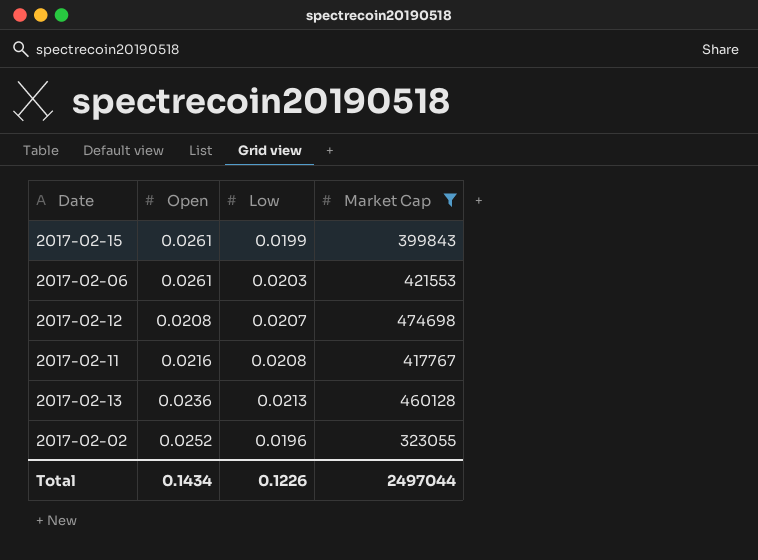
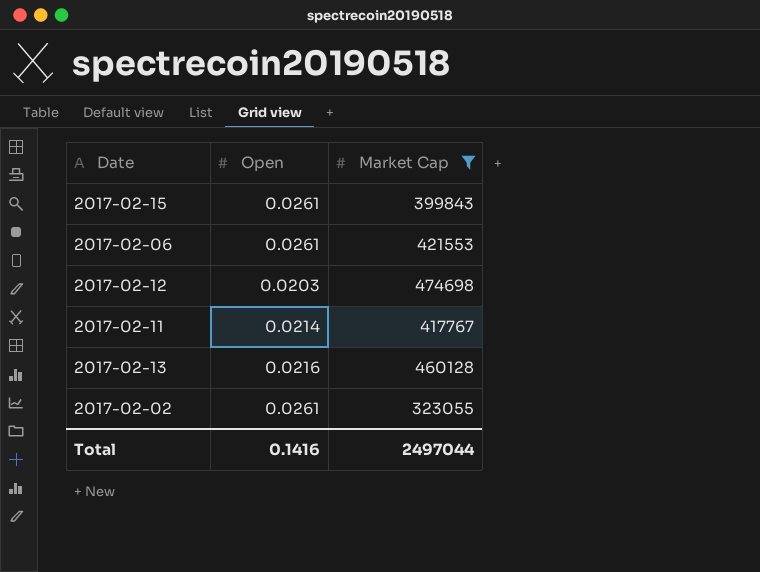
column Low | position: 3 -> none
2017-02-12 | Open: 0.0208 -> 0.0203
2017-02-11 | Open: 0.0216 -> 0.0214
2017-02-13 | Open: 0.0236 -> 0.0216
2017-02-02 | Open: 0.0252 -> 0.0261
Total | Open: 0.1434 -> 0.1416

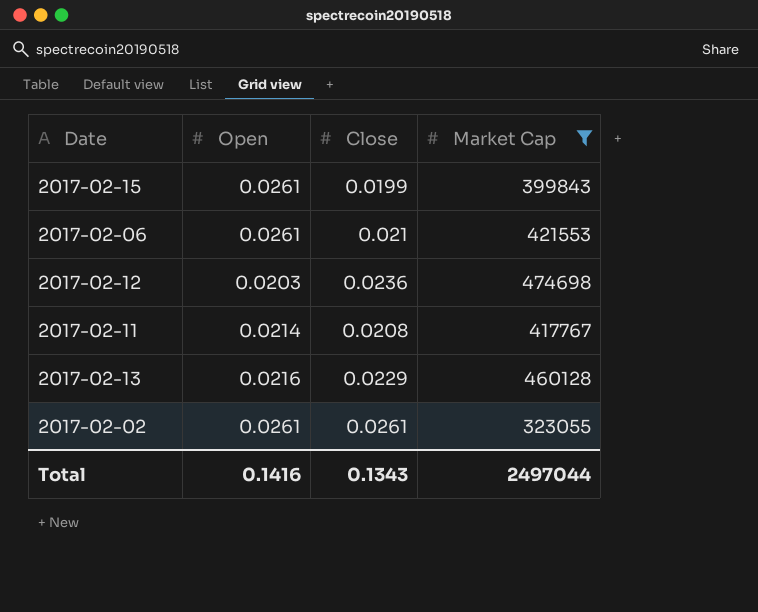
column Close | position: none -> 3

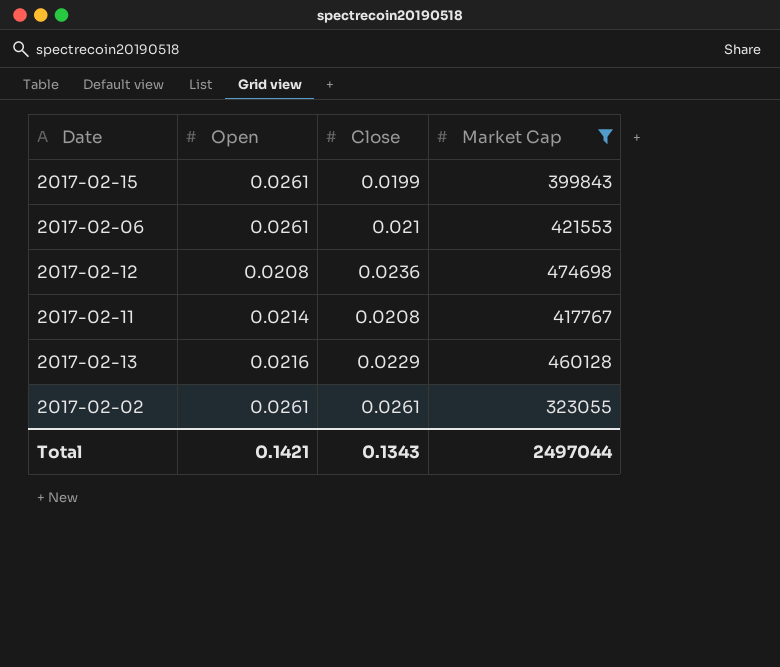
2017-02-12 | Open: 0.0203 -> 0.0208
Total | Open: 0.1416 -> 0.1421

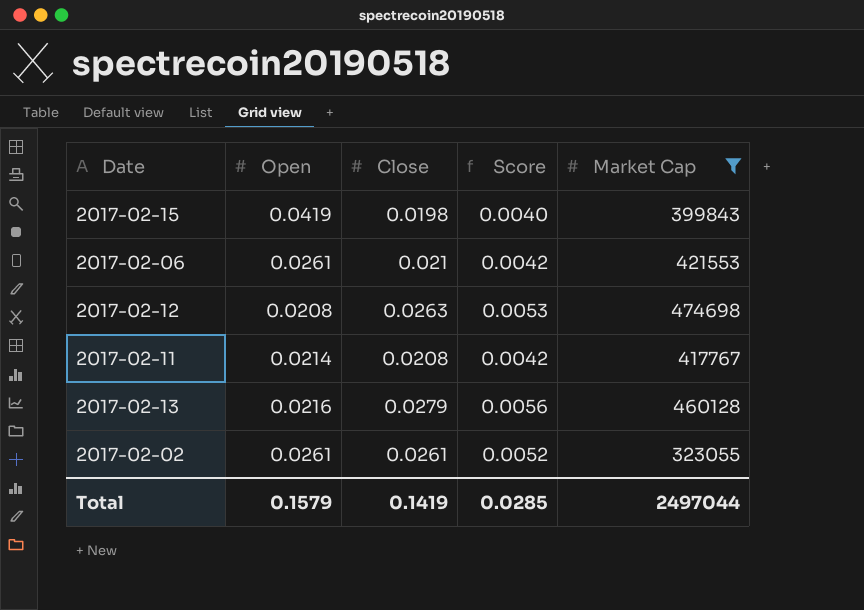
column Score | formula: none -> [Close] * 0.2
2017-02-15 | Open: 0.0261 -> 0.0419
2017-02-15 | Close: 0.0199 -> 0.0198
2017-02-12 | Close: 0.0236 -> 0.0263
2017-02-13 | Close: 0.0229 -> 0.0279
Total | Open: 0.1421 -> 0.1579
Total | Close: 0.1343 -> 0.1419

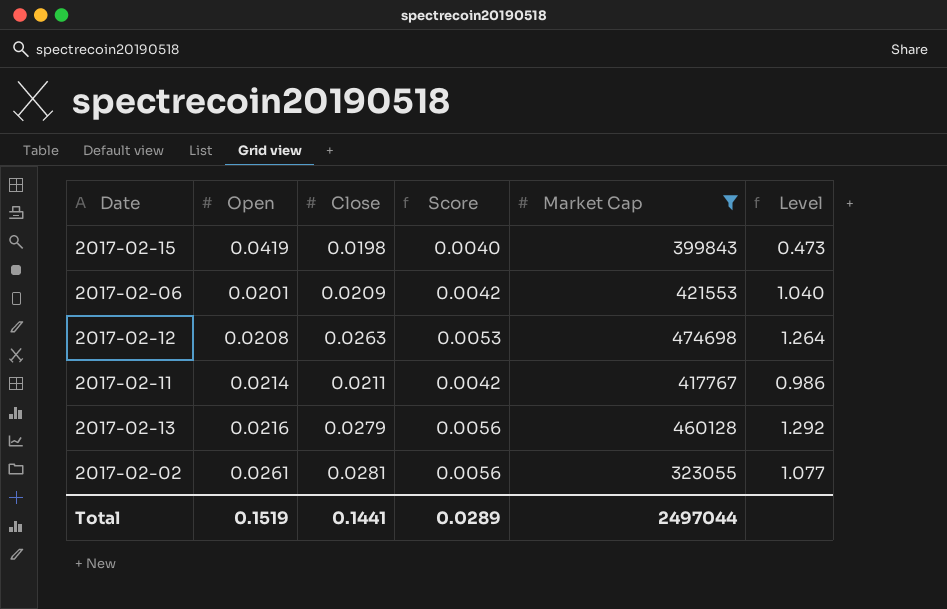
column Level | formula: none -> [Close] / [Open]
2017-02-06 | Open: 0.0261 -> 0.0201
2017-02-06 | Close: 0.021 -> 0.0209
2017-02-11 | Close: 0.0208 -> 0.0211
2017-02-02 | Close: 0.0261 -> 0.0281
2017-02-02 | Score: 0.0052 -> 0.0056
Total | Open: 0.1579 -> 0.1519
Total | Close: 0.1419 -> 0.1441
Total | Score: 0.0285 -> 0.0289

